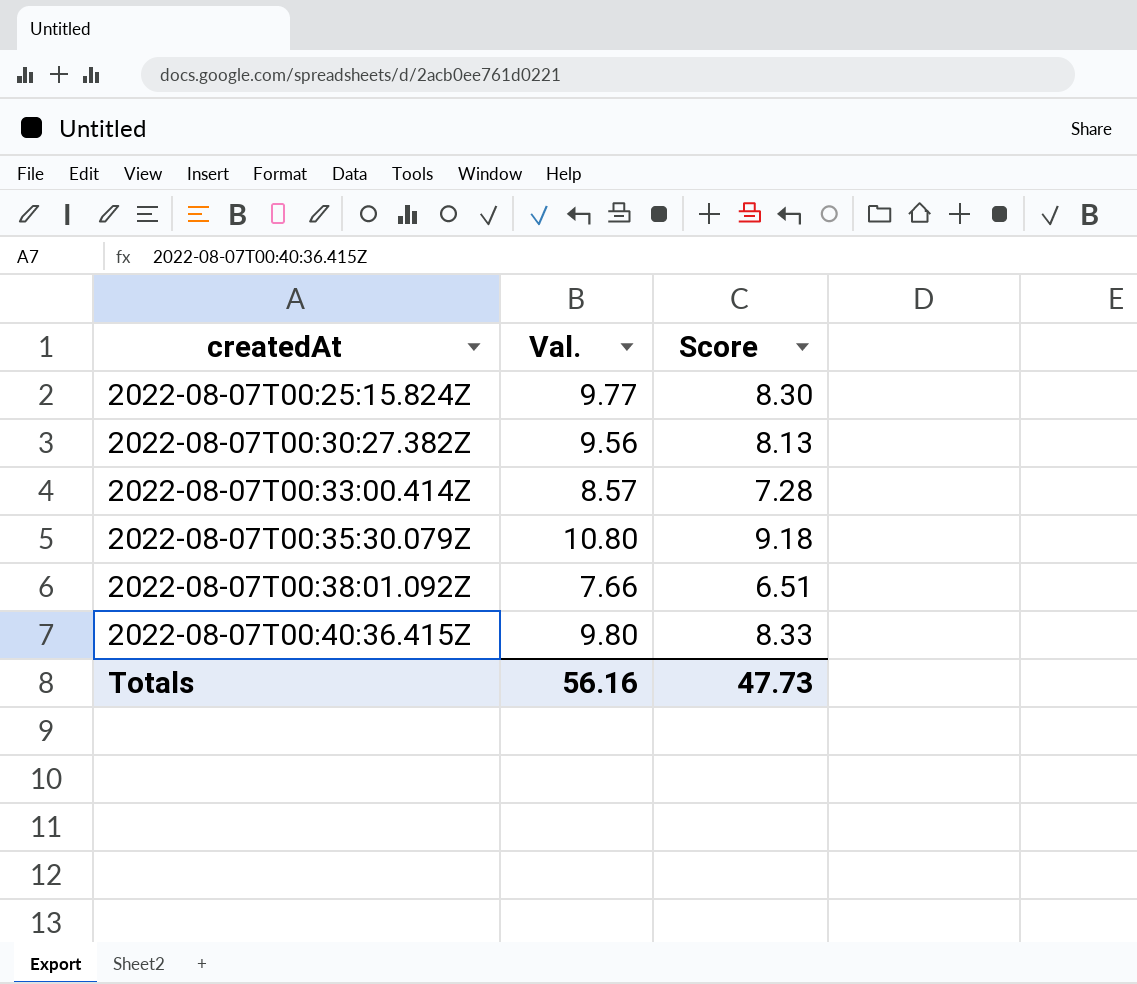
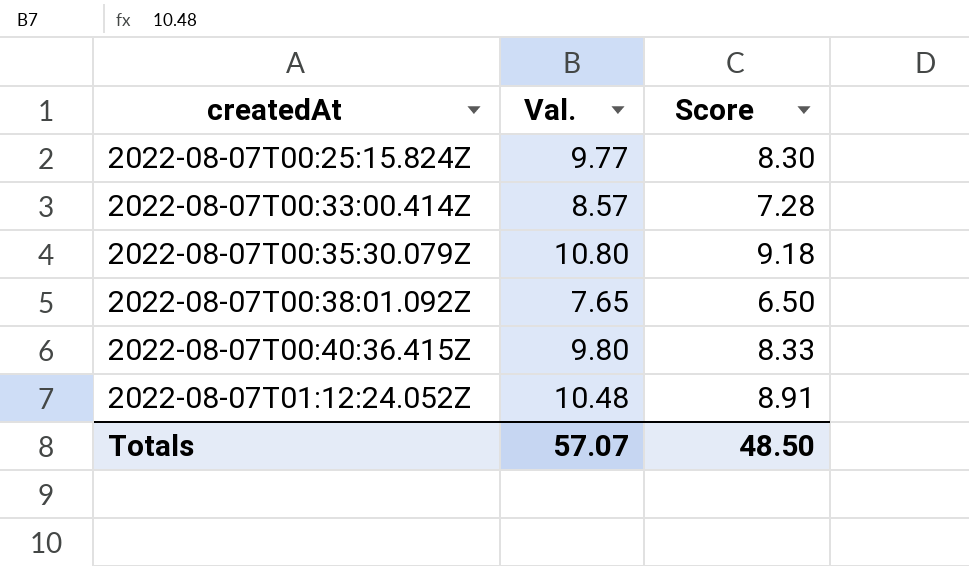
row 2022-08-07T00:30:27.382Z: 9.56 | 8.13 -> none
2022-08-07T00:38:01.092Z | Val.: 7.66 -> 7.65
2022-08-07T00:38:01.092Z | Score: 6.51 -> 6.50
row 2022-08-07T01:12:24.052Z: none -> 10.48 | 8.91
Totals | Val.: 56.16 -> 57.07
Totals | Score: 47.73 -> 48.50

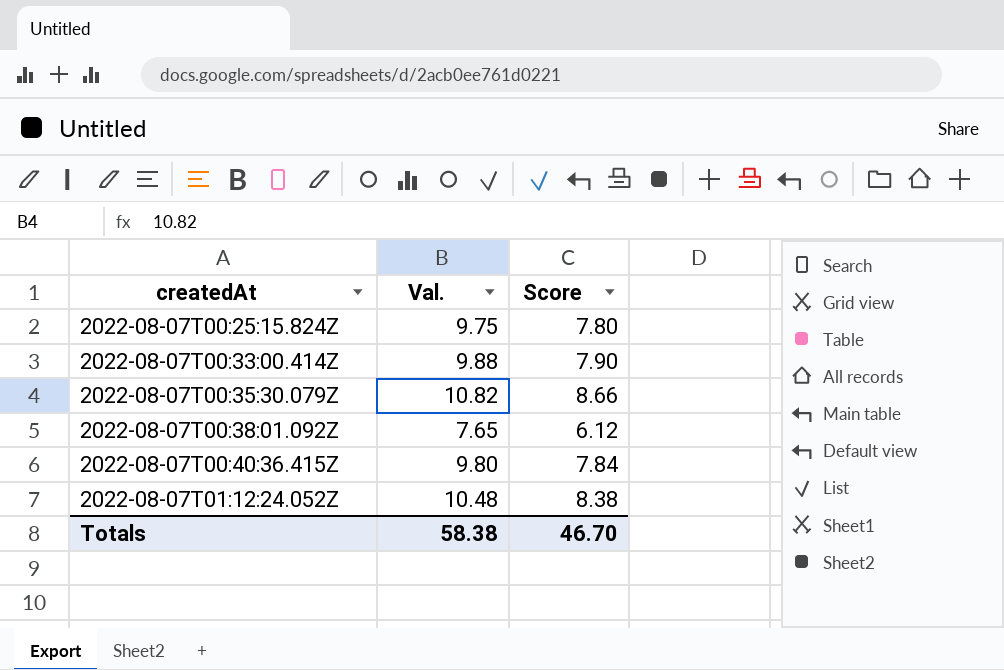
column Score | formula: [Val.] * 0.85 -> [Val.] * 0.8
2022-08-07T00:25:15.824Z | Val.: 9.77 -> 9.75
2022-08-07T00:33:00.414Z | Val.: 8.57 -> 9.88
2022-08-07T00:35:30.079Z | Val.: 10.80 -> 10.82
Totals | Val.: 57.07 -> 58.38
Totals | Score: 48.50 -> 46.70

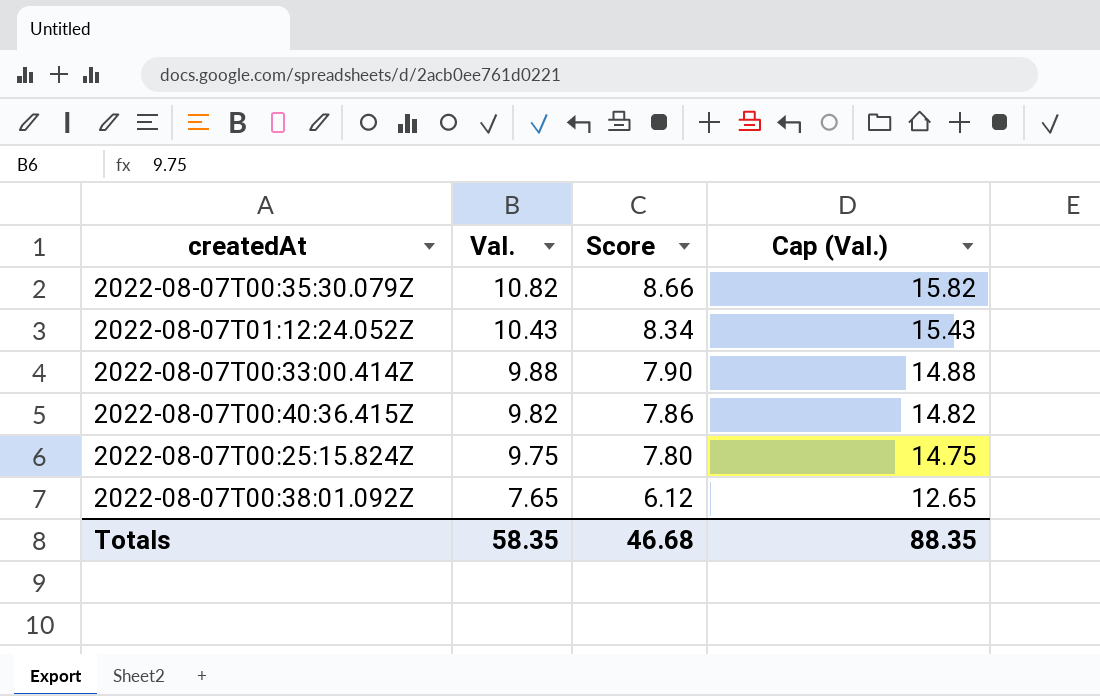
row order: createdAt ascending -> Val. descending
column Cap (Val.) | formula: none -> [Val.] + 5
2022-08-07T01:12:24.052Z | Val.: 10.48 -> 10.43
2022-08-07T01:12:24.052Z | Score: 8.38 -> 8.34
2022-08-07T00:40:36.415Z | Val.: 9.80 -> 9.82
2022-08-07T00:40:36.415Z | Score: 7.84 -> 7.86
Totals | Val.: 58.38 -> 58.35
Totals | Score: 46.70 -> 46.68

